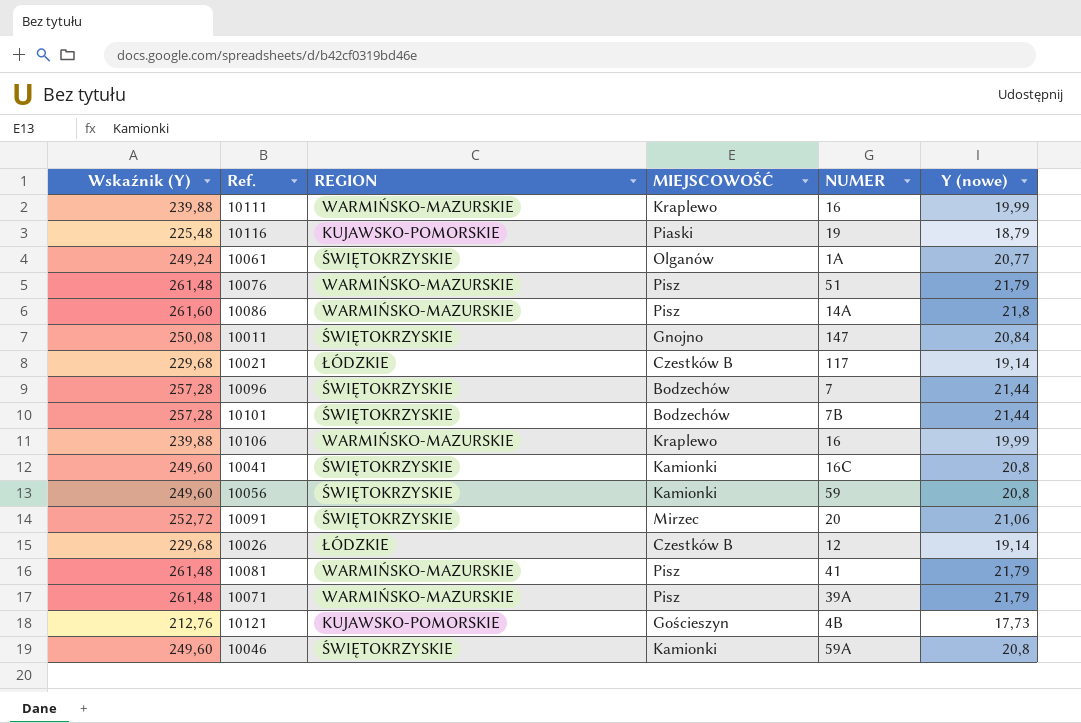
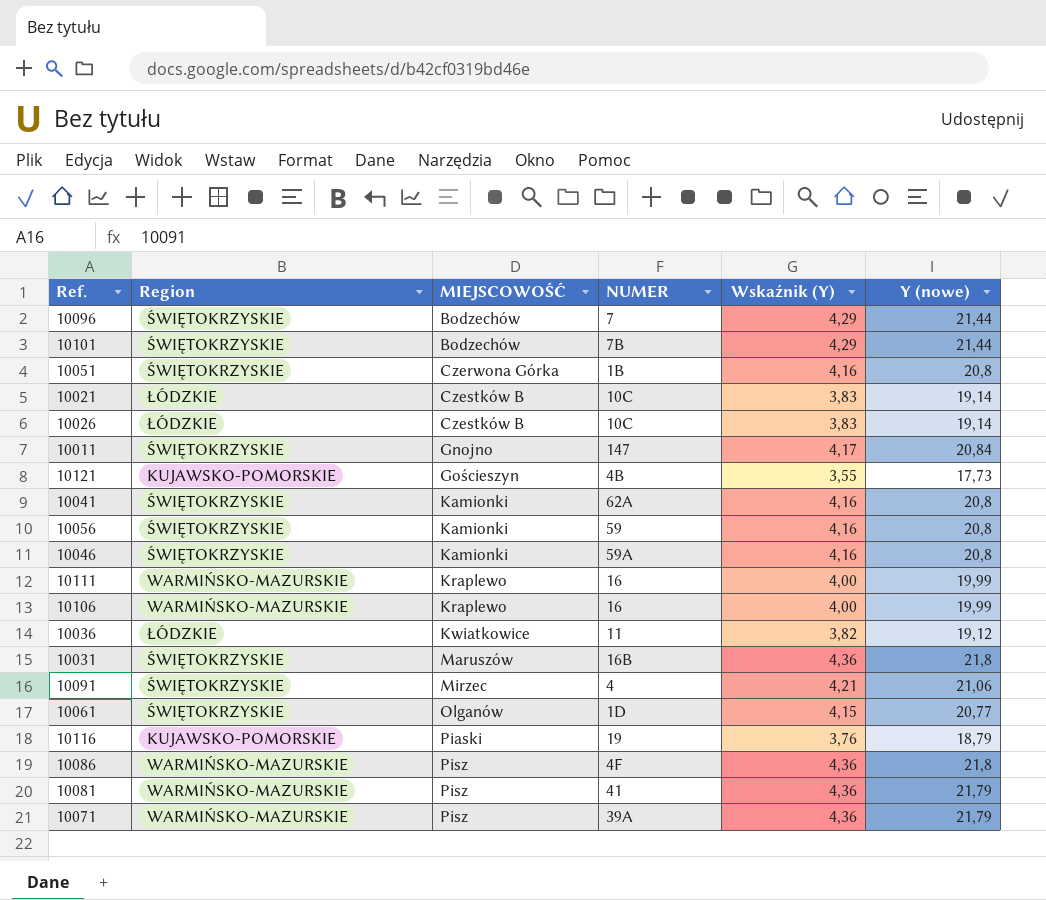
row order: none -> MIEJSCOWOŚĆ ascending
column name: REGION -> Region
column Wskaźnik (Y) | formula: [Y (nowe)] * 12 -> [Y (nowe)] * 0,2
column Wskaźnik (Y) | position: 1 -> 5
row 10076: 261,48 | WARMIŃSKO-MAZURSKIE | Pisz | 51 | 21,79 -> none
row 10051: none -> ŚWIĘTOKRZYSKIE | Czerwona Górka | 1B | 4,16 | 20,8
10021 | NUMER: 117 -> 10C
10026 | NUMER: 12 -> 10C
10041 | NUMER: 16C -> 62A
row 10036: none -> ŁÓDZKIE | Kwiatkowice | 11 | 3,82 | 19,12
row 10031: none -> ŚWIĘTOKRZYSKIE | Maruszów | 16B | 4,36 | 21,8
10091 | NUMER: 20 -> 4
10061 | NUMER: 1A -> 1D
10086 | NUMER: 14A -> 4F

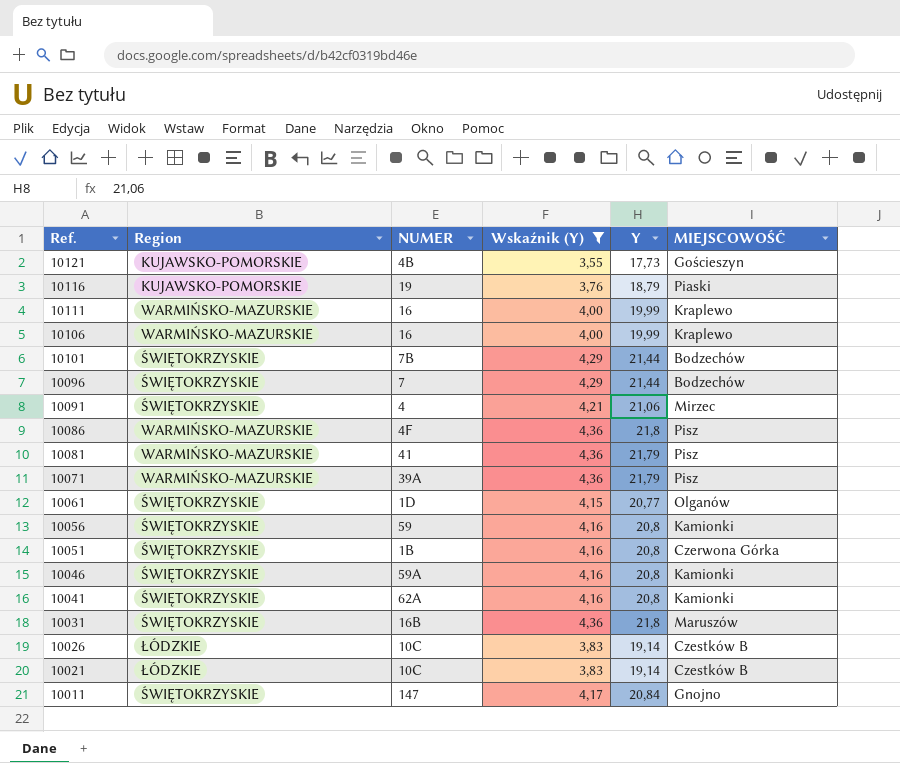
filter: none -> Wskaźnik (Y) != 3,82
row order: MIEJSCOWOŚĆ ascending -> Ref. descending
column name: Y (nowe) -> Y
column MIEJSCOWOŚĆ | position: 3 -> 6

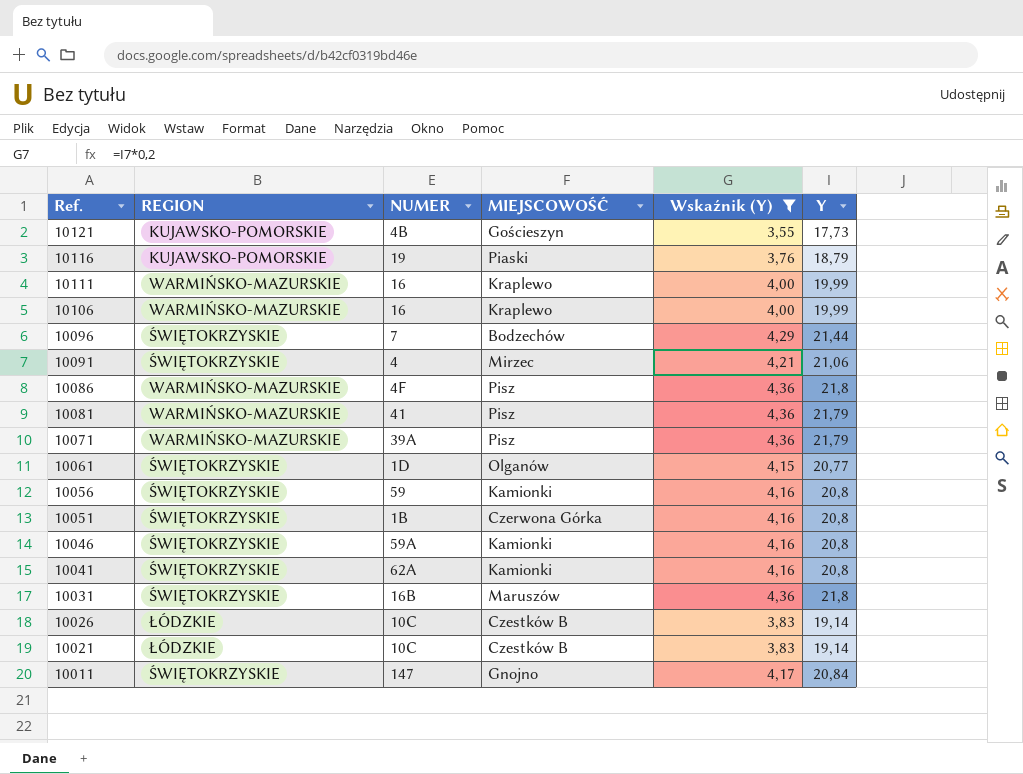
column name: Region -> REGION
column MIEJSCOWOŚĆ | position: 6 -> 4
row 10101: ŚWIĘTOKRZYSKIE | 7B | 4,29 | 21,44 | Bodzechów -> none

